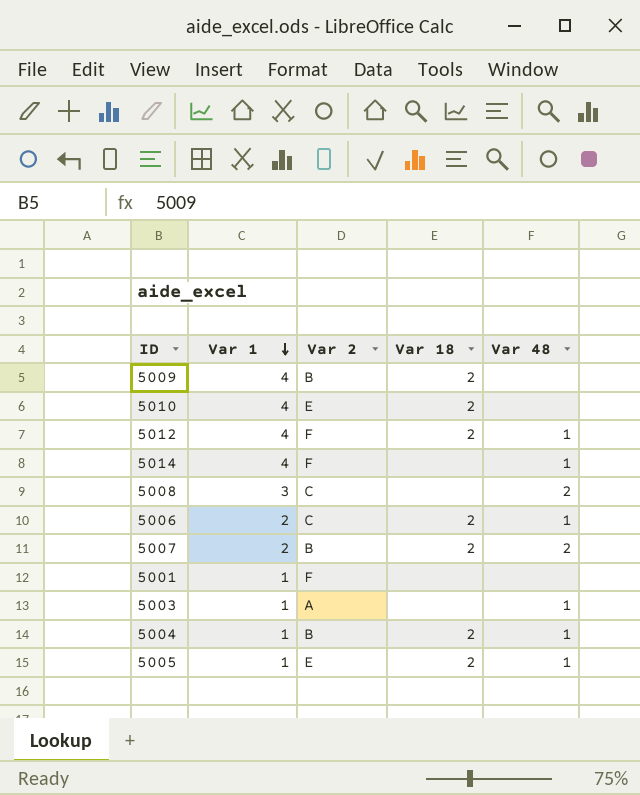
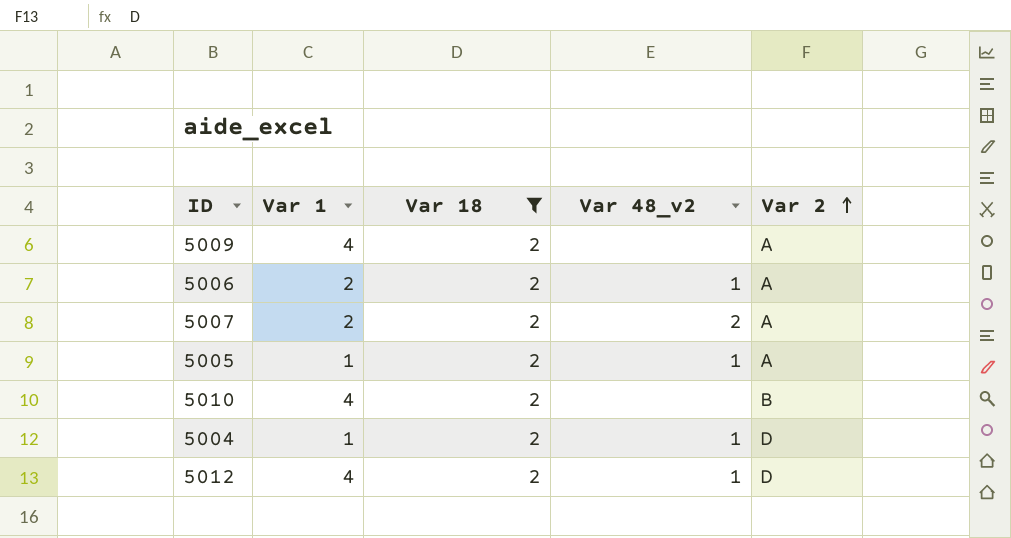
filter: none -> Var 18 = 2
row order: Var 1 descending -> Var 2 ascending
column name: Var 48 -> Var 48_v2
column Var 2 | position: 3 -> 5
5009 | Var 2: B -> A
5006 | Var 2: C -> A
5007 | Var 2: B -> A
5005 | Var 2: E -> A
5010 | Var 2: E -> B
5004 | Var 2: B -> D
5012 | Var 2: F -> D

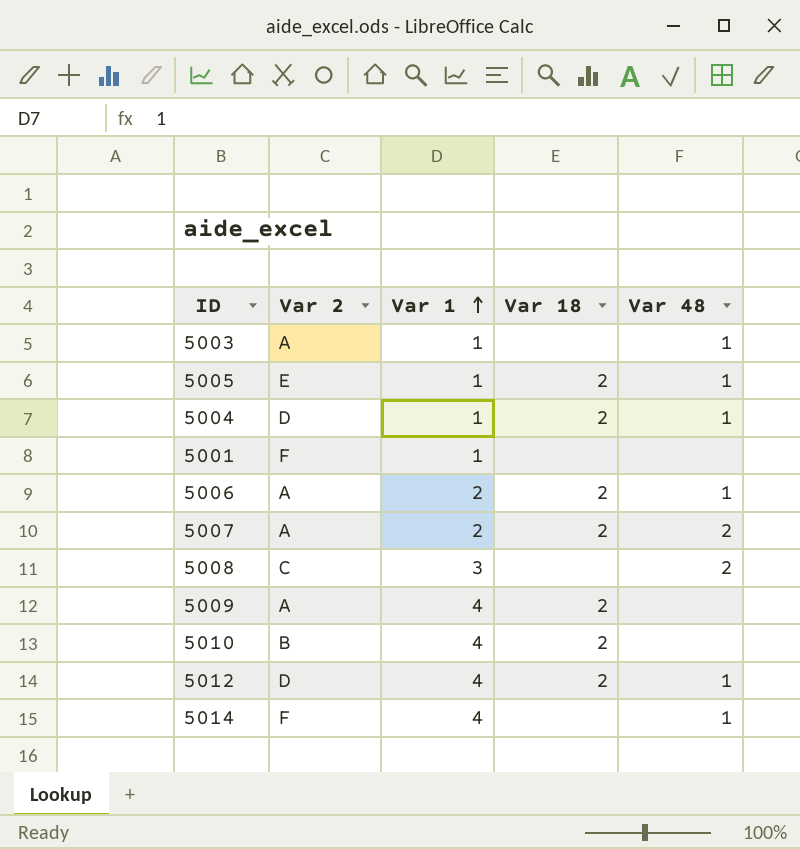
filter: Var 18 = 2 -> none
row order: Var 2 ascending -> Var 1 ascending
column Var 2 | position: 5 -> 2
column name: Var 48_v2 -> Var 48
5005 | Var 2: A -> E

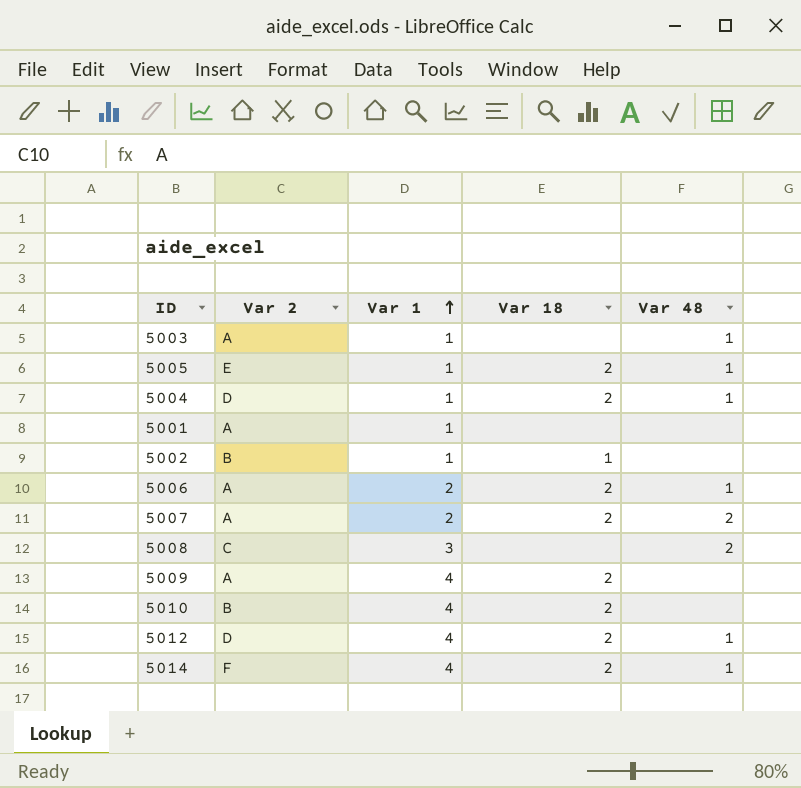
5001 | Var 2: F -> A
row 5002: none -> B | 1 | 1 | none
5014 | Var 18: none -> 2

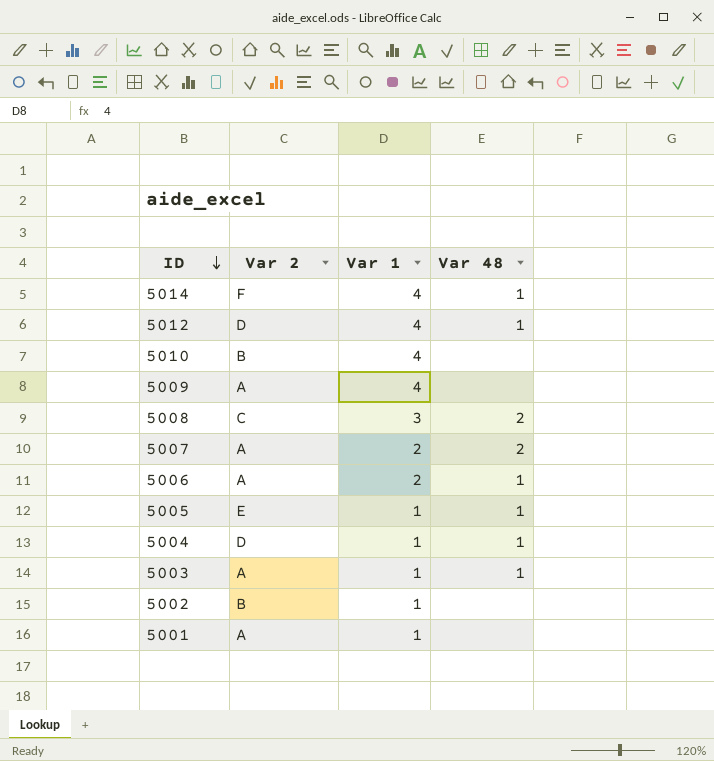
row order: Var 1 ascending -> ID descending
column Var 18 | position: 4 -> none

